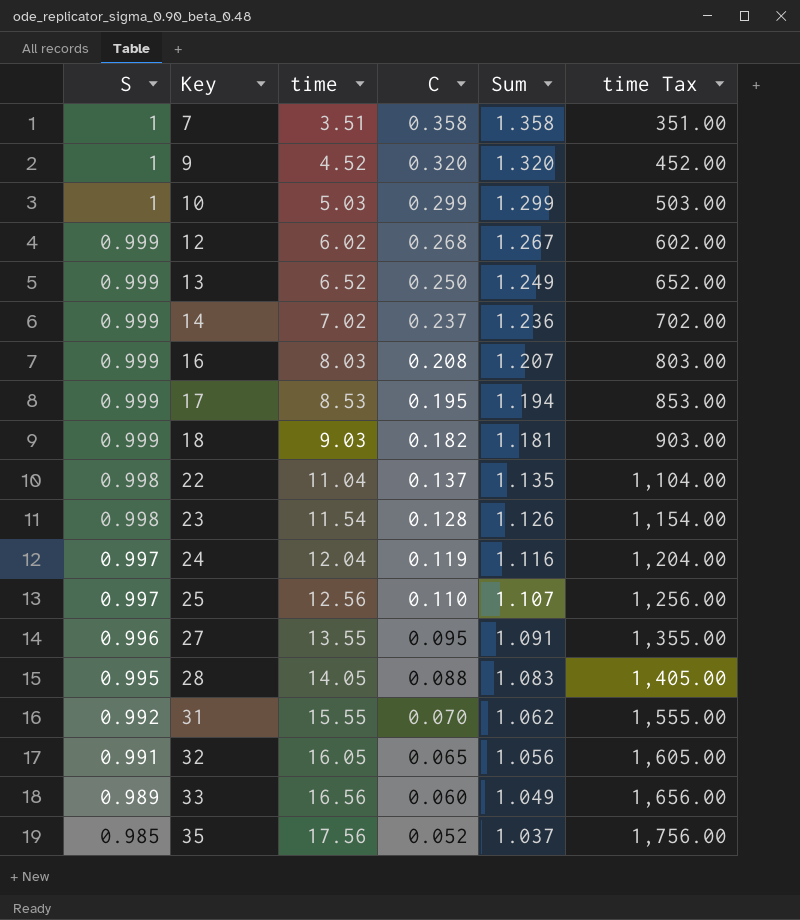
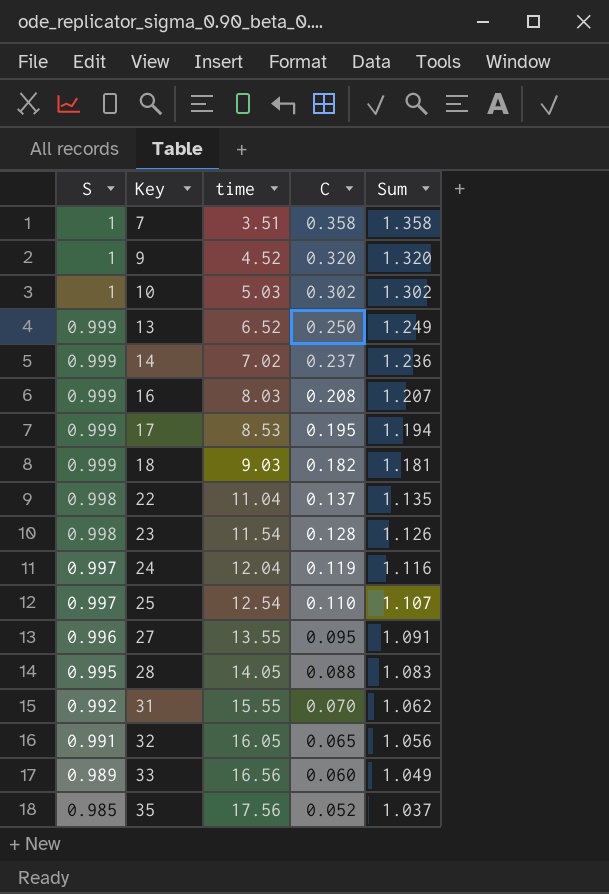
column time Tax | formula: [time] * 100 -> none
row 12: 0.999 | 6.02 | 0.268 | 1.267 | 602.00 -> none
10 | C: 0.299 -> 0.302
10 | Sum: 1.299 -> 1.302
25 | time: 12.56 -> 12.54

